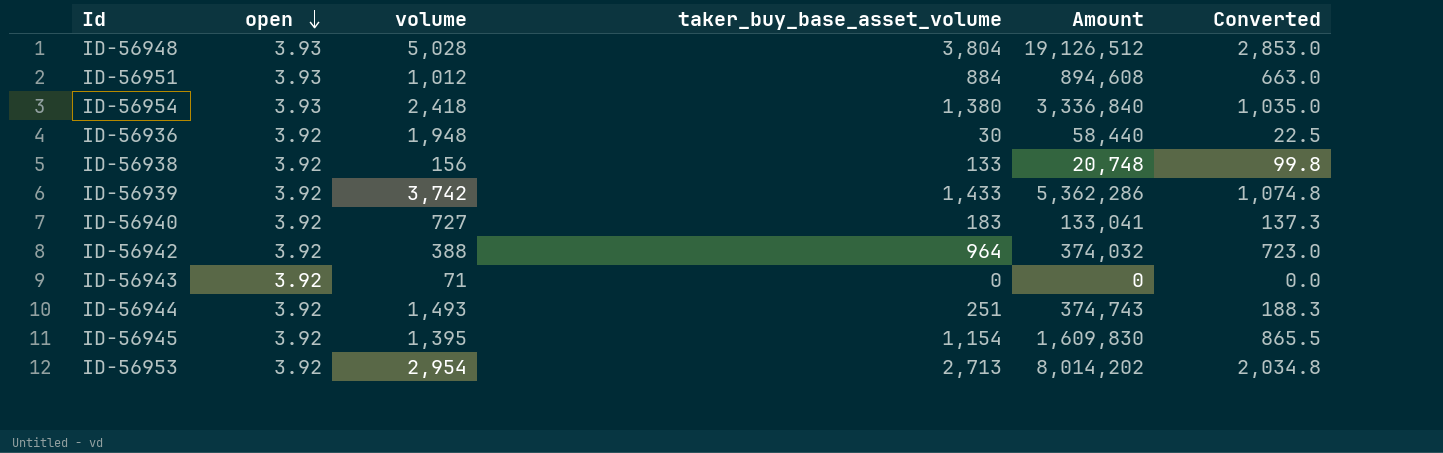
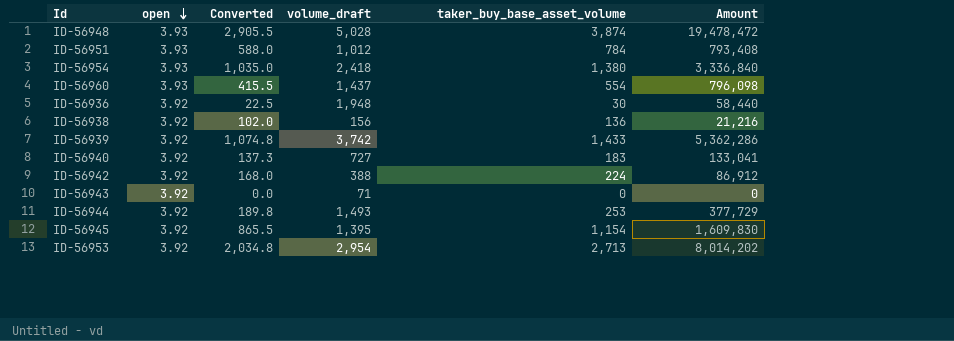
column Converted | position: 6 -> 3
column name: volume -> volume_draft
ID-56948 | Converted: 2,853.0 -> 2,905.5
ID-56948 | taker_buy_base_asset_volume: 3,804 -> 3,874
ID-56948 | Amount: 19,126,512 -> 19,478,472
ID-56951 | Converted: 663.0 -> 588.0
ID-56951 | taker_buy_base_asset_volume: 884 -> 784
ID-56951 | Amount: 894,608 -> 793,408
row ID-56960: none -> 3.93 | 415.5 | 1,437 | 554 | 796,098
ID-56938 | Converted: 99.8 -> 102.0
ID-56938 | taker_buy_base_asset_volume: 133 -> 136
ID-56938 | Amount: 20,748 -> 21,216
ID-56942 | Converted: 723.0 -> 168.0
ID-56942 | taker_buy_base_asset_volume: 964 -> 224
ID-56942 | Amount: 374,032 -> 86,912
ID-56944 | Converted: 188.3 -> 189.8
ID-56944 | taker_buy_base_asset_volume: 251 -> 253
ID-56944 | Amount: 374,743 -> 377,729

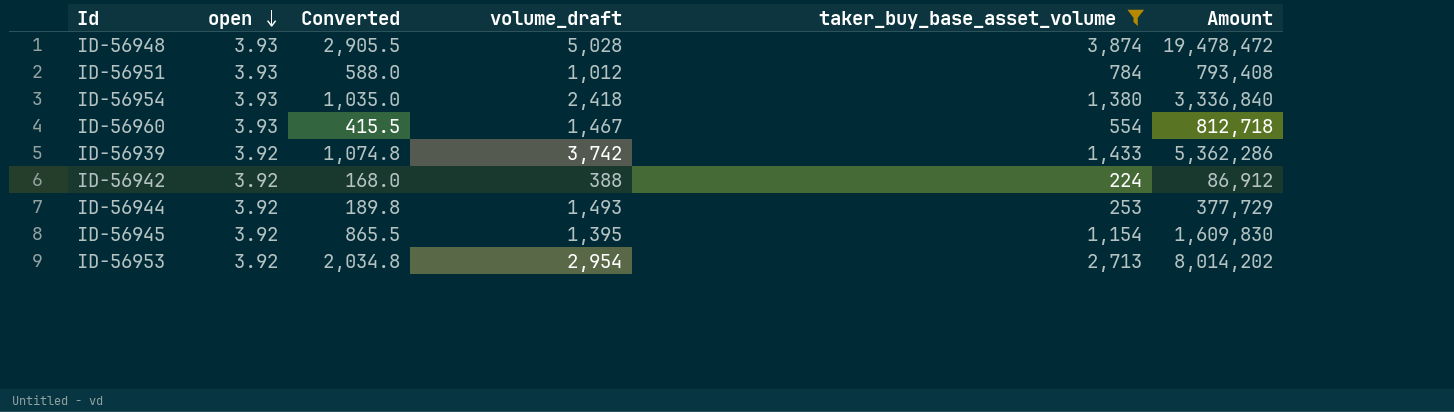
filter: none -> taker_buy_base_asset_volume >= 224
ID-56960 | volume_draft: 1,437 -> 1,467
ID-56960 | Amount: 796,098 -> 812,718

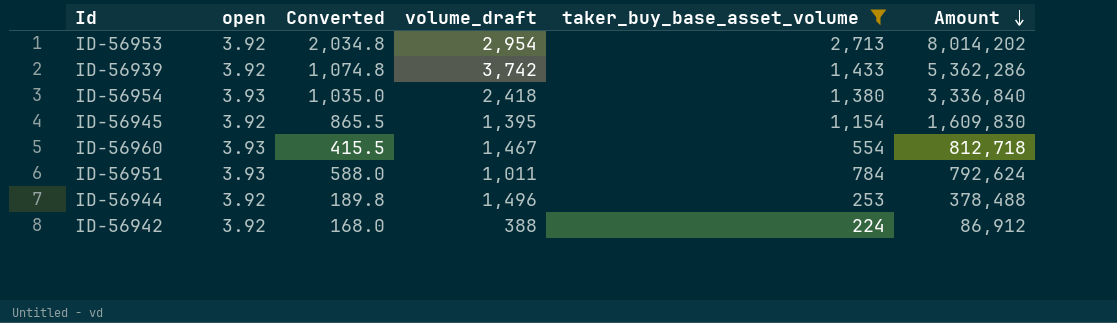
row order: open descending -> Amount descending
row ID-56948: 3.93 | 2,905.5 | 5,028 | 3,874 | 19,478,472 -> none
ID-56951 | volume_draft: 1,012 -> 1,011
ID-56951 | Amount: 793,408 -> 792,624
ID-56944 | volume_draft: 1,493 -> 1,496
ID-56944 | Amount: 377,729 -> 378,488

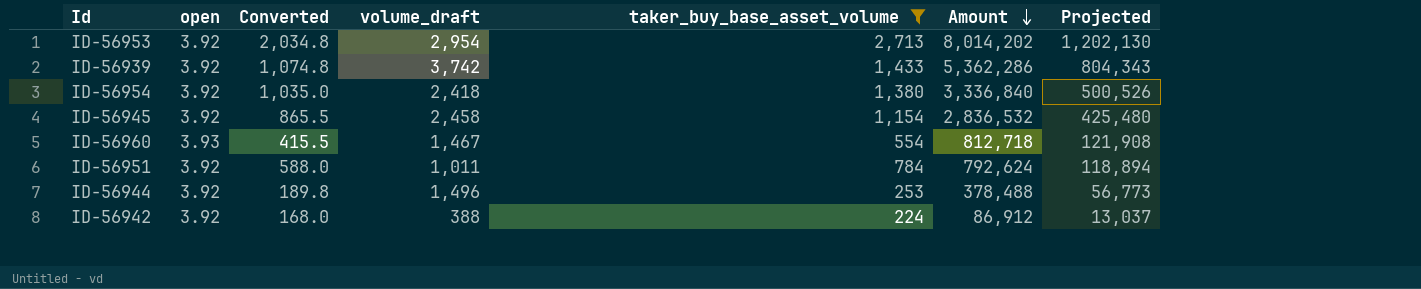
column Projected | formula: none -> [Amount] * 0.15
ID-56954 | open: 3.93 -> 3.92
ID-56945 | volume_draft: 1,395 -> 2,458
ID-56945 | Amount: 1,609,830 -> 2,836,532
ID-56951 | open: 3.93 -> 3.92

